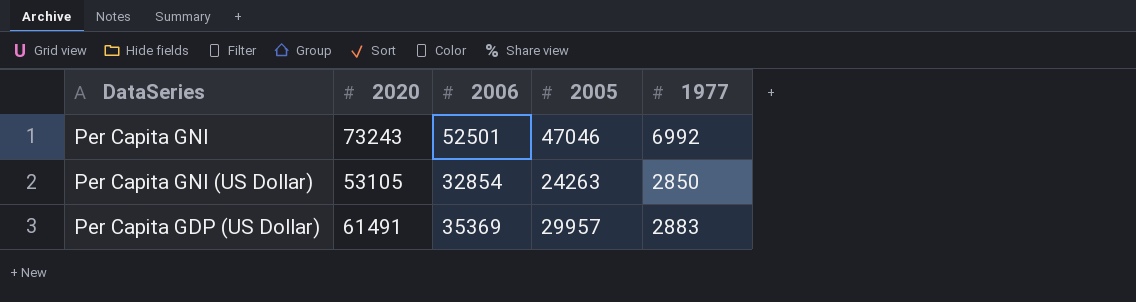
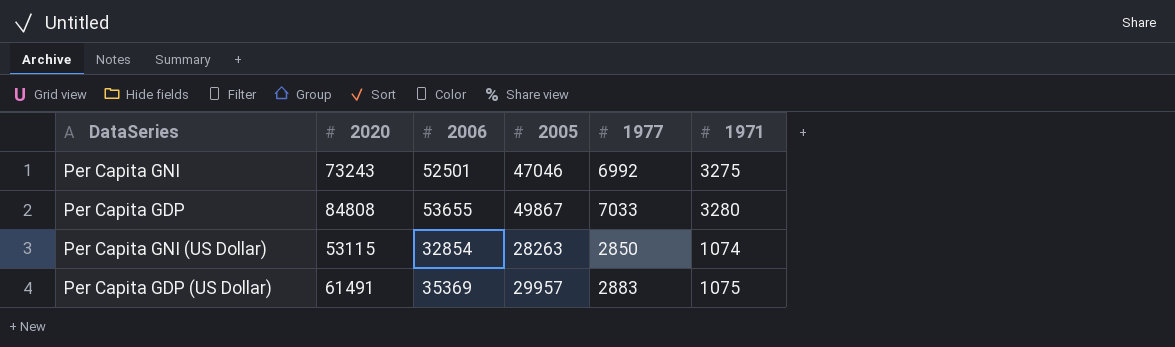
column 1971 | position: none -> 6
row Per Capita GDP: none -> 84808 | 53655 | 49867 | 7033 | 3280
Per Capita GNI (US Dollar) | 2020: 53105 -> 53115
Per Capita GNI (US Dollar) | 2005: 24263 -> 28263

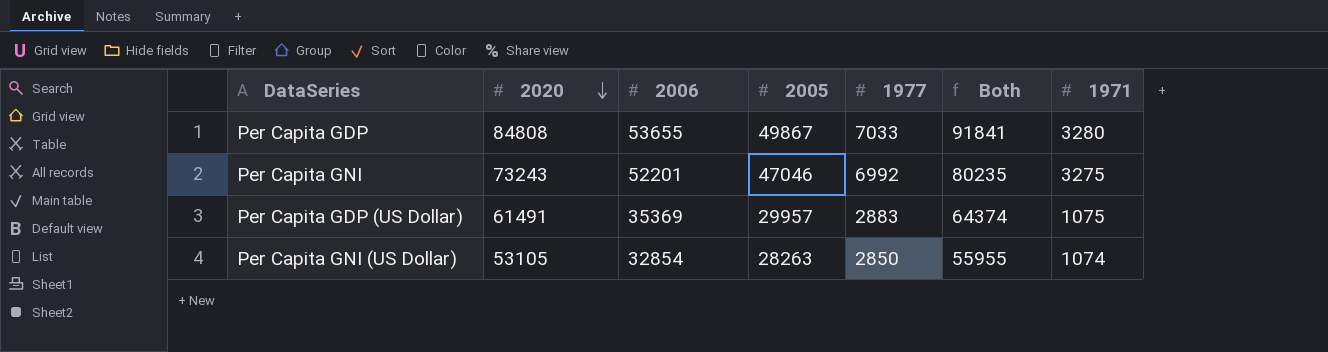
row order: none -> 2020 descending
column Both | formula: none -> [2020] + [1977]
Per Capita GNI | 2006: 52501 -> 52201
Per Capita GNI (US Dollar) | 2020: 53115 -> 53105

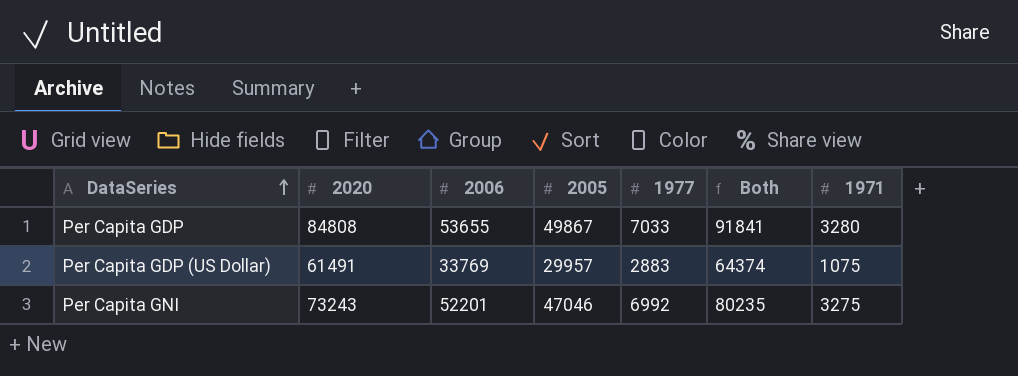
row order: 2020 descending -> DataSeries ascending
row Per Capita GNI (US Dollar): 53105 | 32854 | 28263 | 2850 | 55955 | 1074 -> none
Per Capita GDP (US Dollar) | 2006: 35369 -> 33769

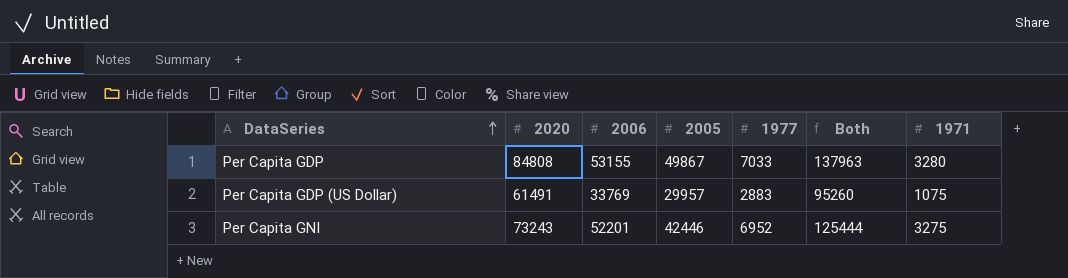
column Both | formula: [2020] + [1977] -> [2020] + [2006]
Per Capita GDP | 2006: 53655 -> 53155
Per Capita GNI | 2005: 47046 -> 42446
Per Capita GNI | 1977: 6992 -> 6952

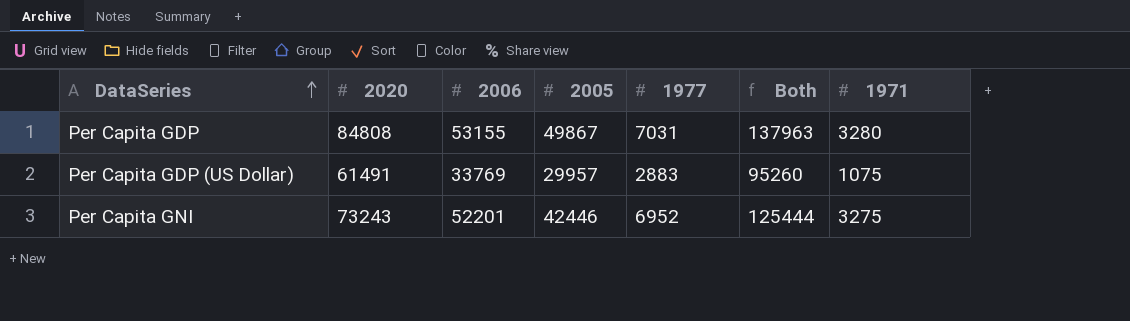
Per Capita GDP | 1977: 7033 -> 7031

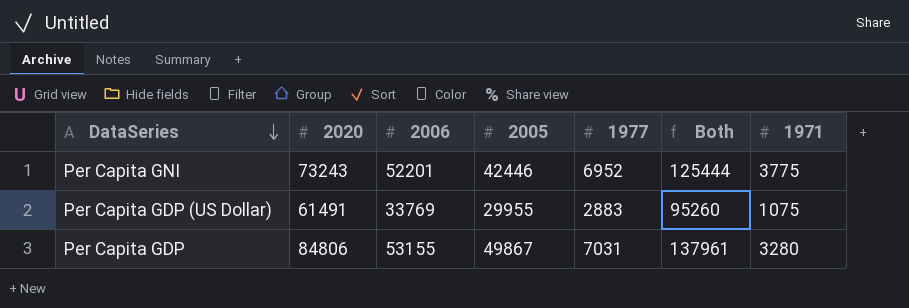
row order: DataSeries ascending -> DataSeries descending
Per Capita GNI | 1971: 3275 -> 3775
Per Capita GDP (US Dollar) | 2005: 29957 -> 29955
Per Capita GDP | 2020: 84808 -> 84806
Per Capita GDP | Both: 137963 -> 137961

